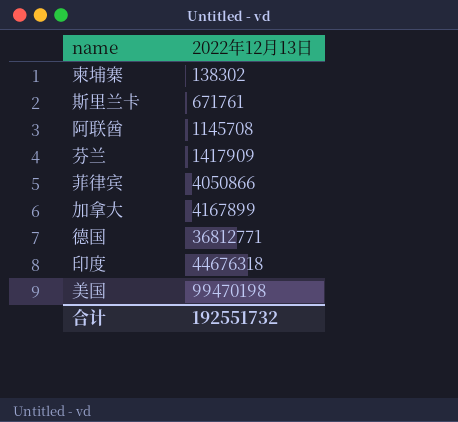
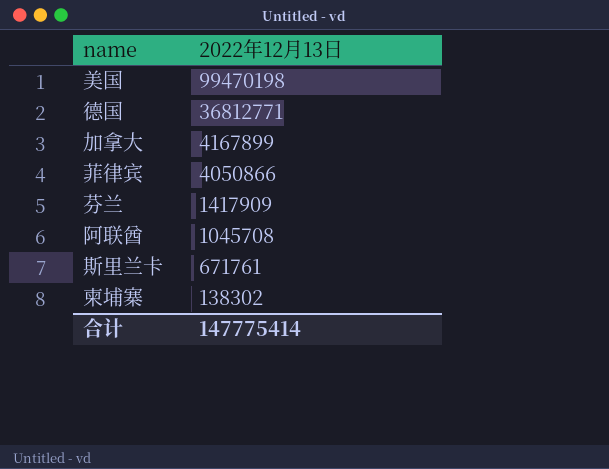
row order: 2022年12月13日 ascending -> 2022年12月13日 descending
row 印度: 44676318 -> none
阿联酋 | 2022年12月13日: 1145708 -> 1045708
合计 | 2022年12月13日: 192551732 -> 147775414

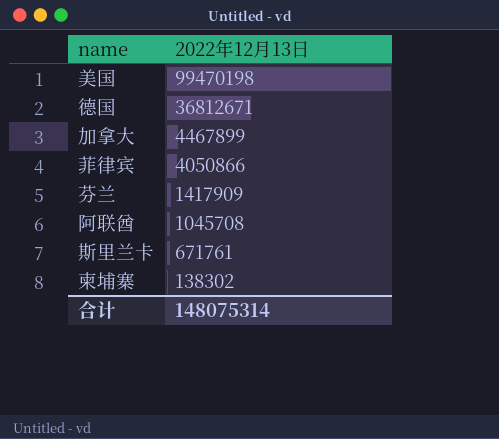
德国 | 2022年12月13日: 36812771 -> 36812671
加拿大 | 2022年12月13日: 4167899 -> 4467899
合计 | 2022年12月13日: 147775414 -> 148075314

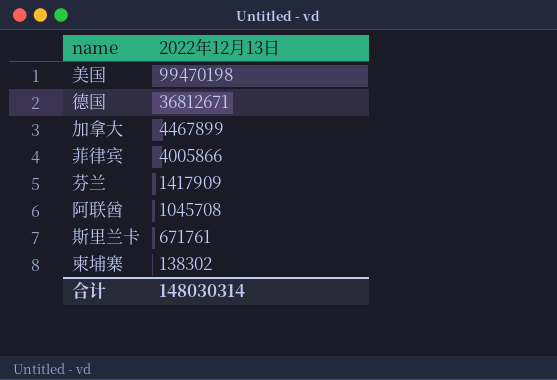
菲律宾 | 2022年12月13日: 4050866 -> 4005866
合计 | 2022年12月13日: 148075314 -> 148030314

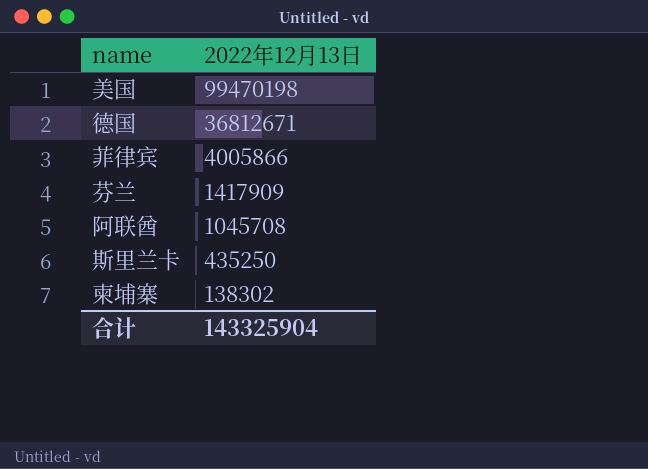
row 加拿大: 4467899 -> none
斯里兰卡 | 2022年12月13日: 671761 -> 435250
合计 | 2022年12月13日: 148030314 -> 143325904

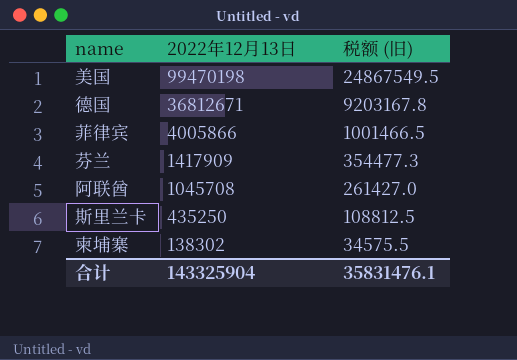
column 税额 (旧) | formula: none -> [2022年12月13日] * 0.25

